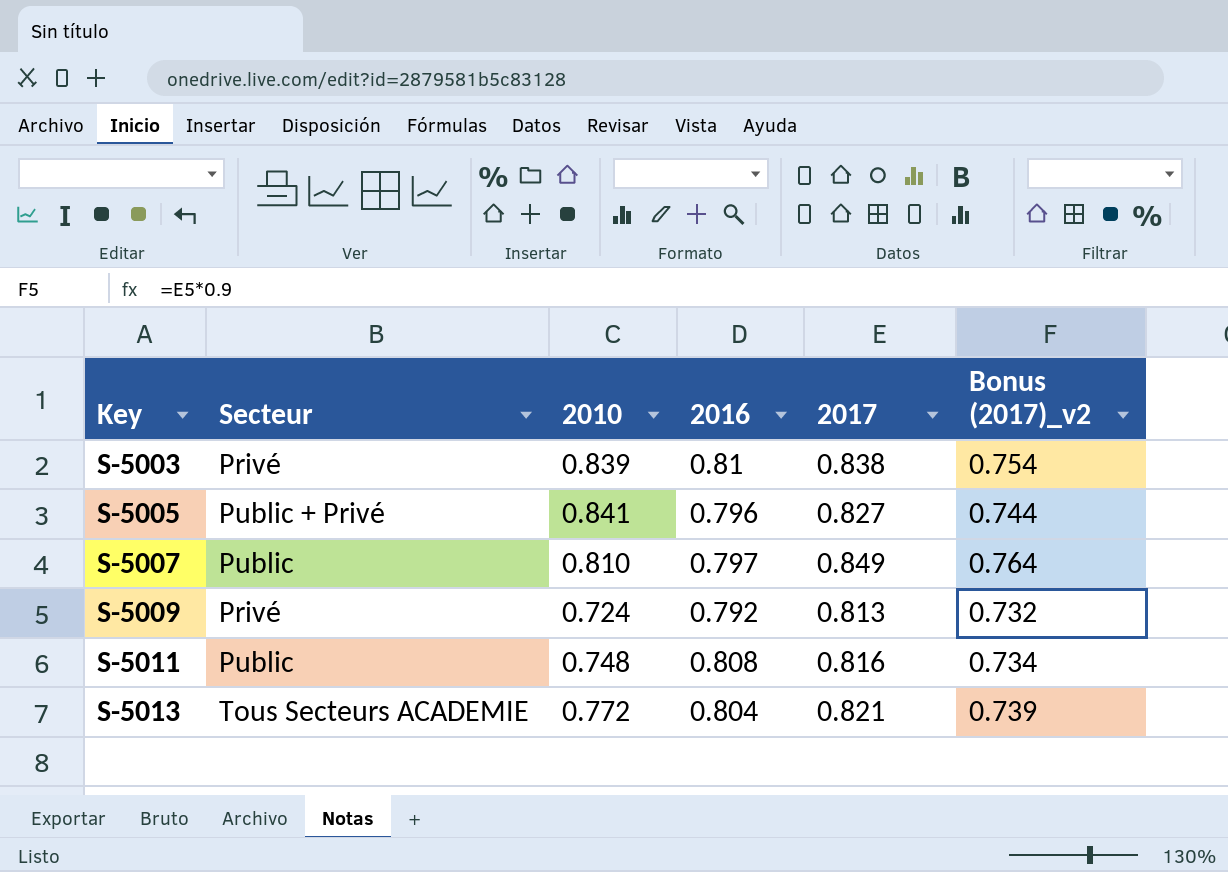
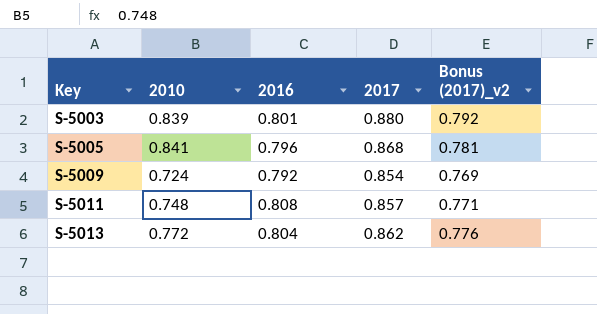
column Secteur | position: 2 -> none
row S-5007: Public | 0.810 | 0.797 | 0.849 | 0.764 -> none
S-5003 | 2016: 0.81 -> 0.801
S-5003 | 2017: 0.838 -> 0.880
S-5003 | Bonus (2017)_v2: 0.754 -> 0.792
S-5005 | 2017: 0.827 -> 0.868
S-5005 | Bonus (2017)_v2: 0.744 -> 0.781
S-5009 | 2017: 0.813 -> 0.854
S-5009 | Bonus (2017)_v2: 0.732 -> 0.769
S-5011 | 2017: 0.816 -> 0.857
S-5011 | Bonus (2017)_v2: 0.734 -> 0.771
S-5013 | 2017: 0.821 -> 0.862
S-5013 | Bonus (2017)_v2: 0.739 -> 0.776

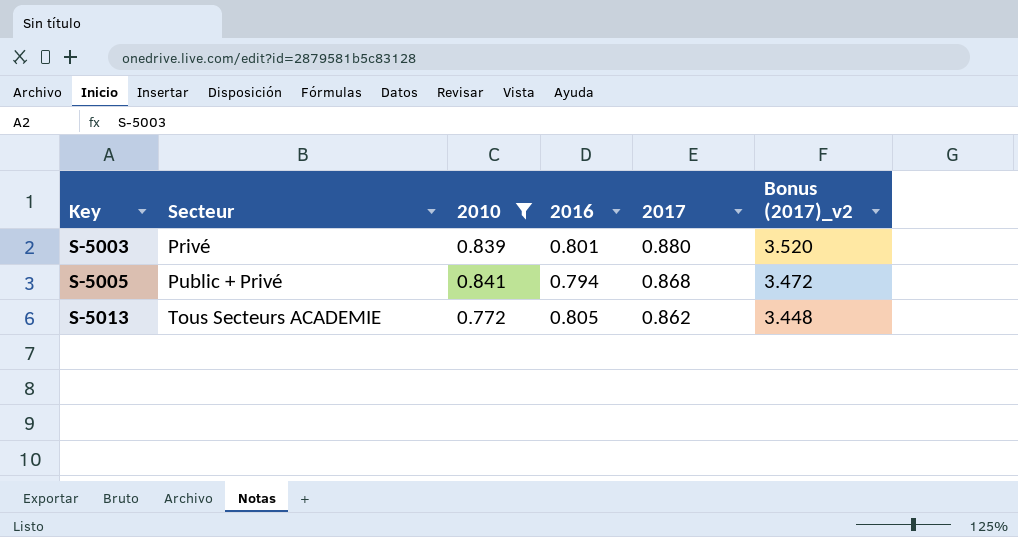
filter: none -> 2010 >= 0.772
column Secteur | position: none -> 2
column Bonus (2017)_v2 | formula: [2017] * 0.9 -> [2017] * 4
S-5005 | 2016: 0.796 -> 0.794
S-5013 | 2016: 0.804 -> 0.805

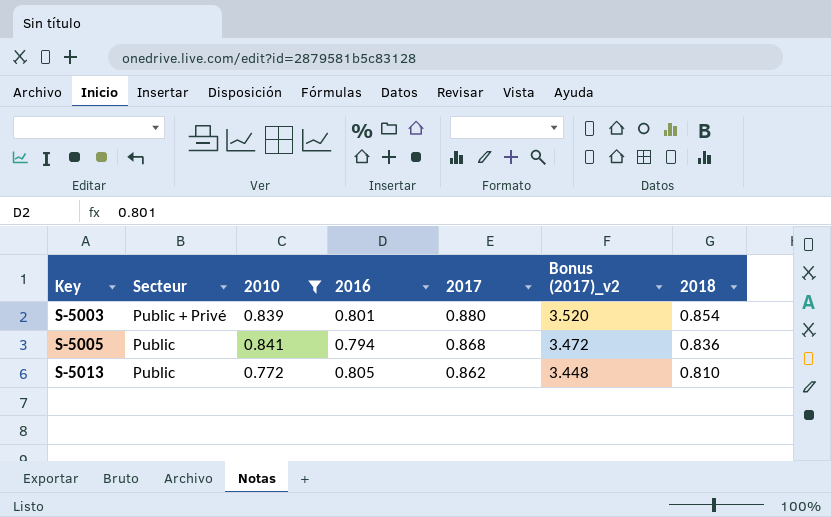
column 2018 | position: none -> 7
S-5003 | Secteur: Privé -> Public + Privé
S-5005 | Secteur: Public + Privé -> Public
S-5013 | Secteur: Tous Secteurs ACADEMIE -> Public

